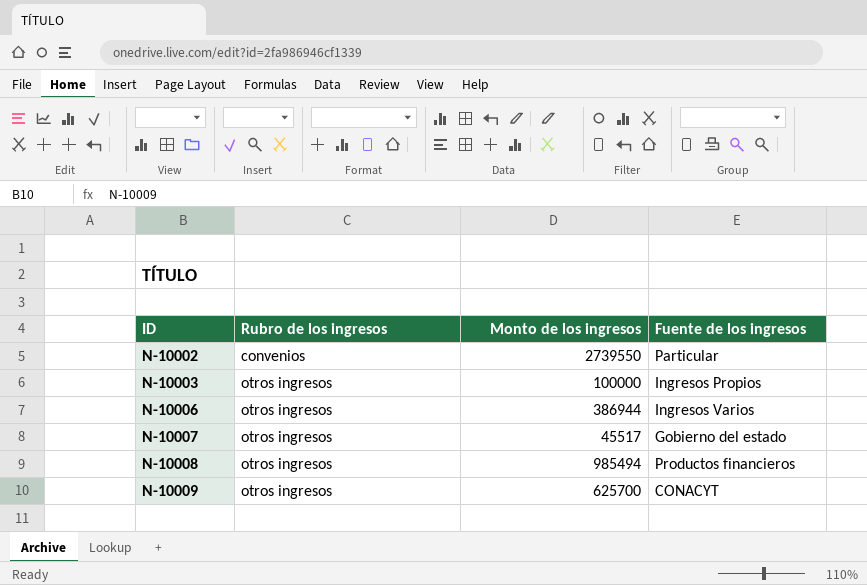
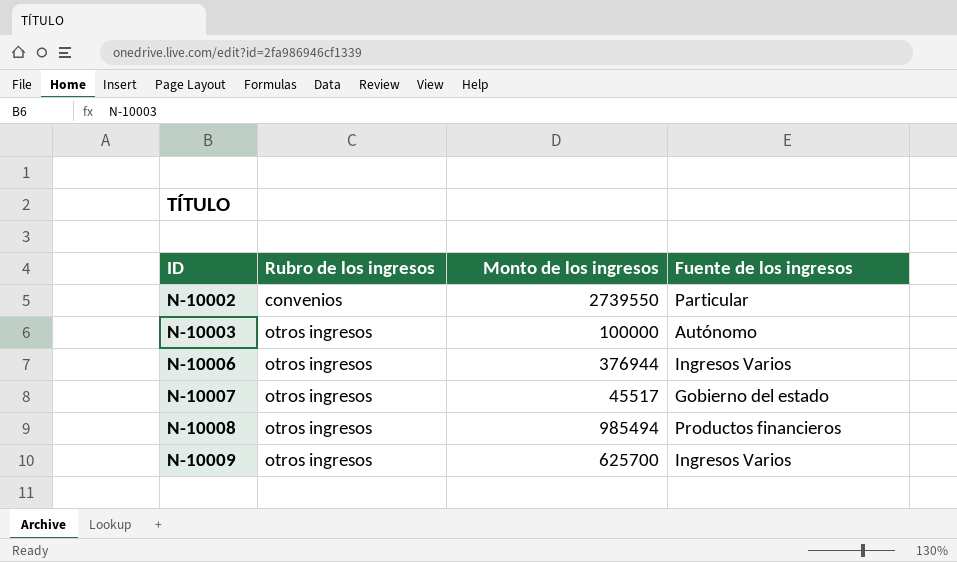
N-10003 | Fuente de los ingresos: Ingresos Propios -> Autónomo
N-10006 | Monto de los ingresos: 386944 -> 376944
N-10009 | Fuente de los ingresos: CONACYT -> Ingresos Varios

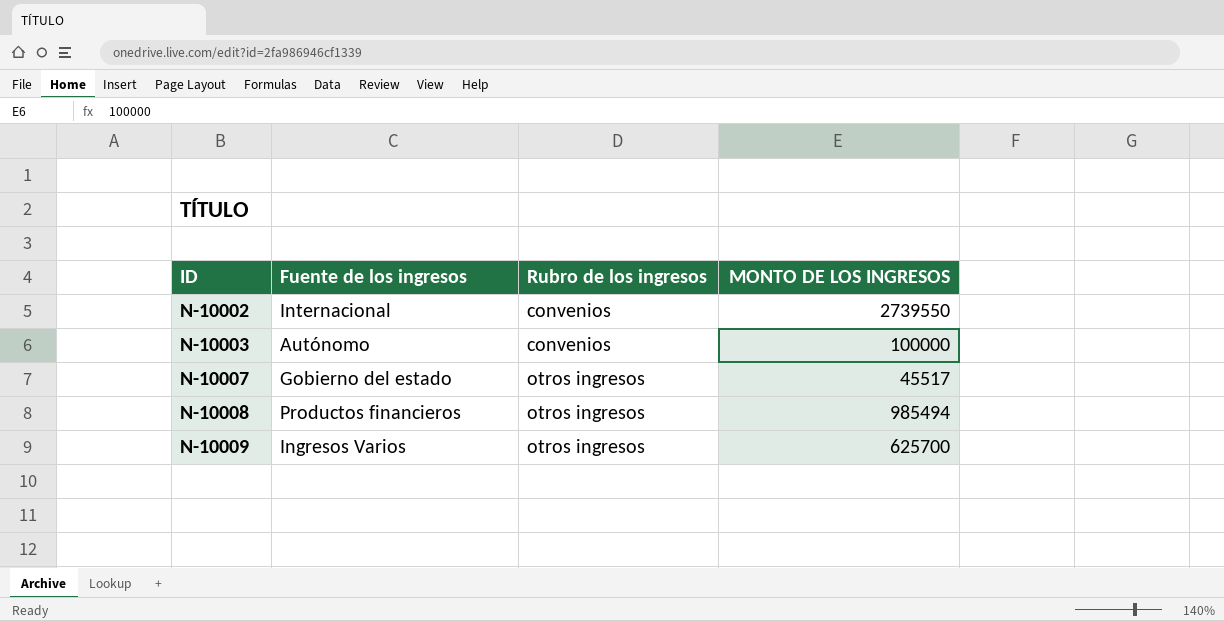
column Fuente de los ingresos | position: 4 -> 2
column name: Monto de los ingresos -> MONTO DE LOS INGRESOS
row N-10006: otros ingresos | 376944 | Ingresos Varios -> none
N-10002 | Fuente de los ingresos: Particular -> Internacional
N-10003 | Rubro de los ingresos: otros ingresos -> convenios

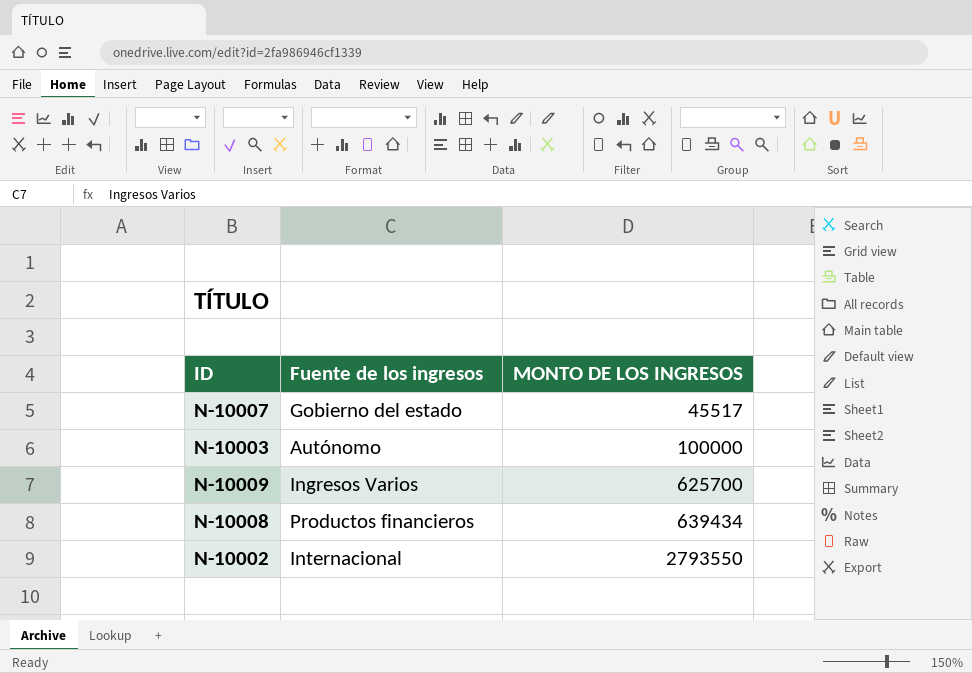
row order: ID ascending -> MONTO DE LOS INGRESOS ascending
column Rubro de los ingresos | position: 3 -> none
N-10008 | MONTO DE LOS INGRESOS: 985494 -> 639434
N-10002 | MONTO DE LOS INGRESOS: 2739550 -> 2793550

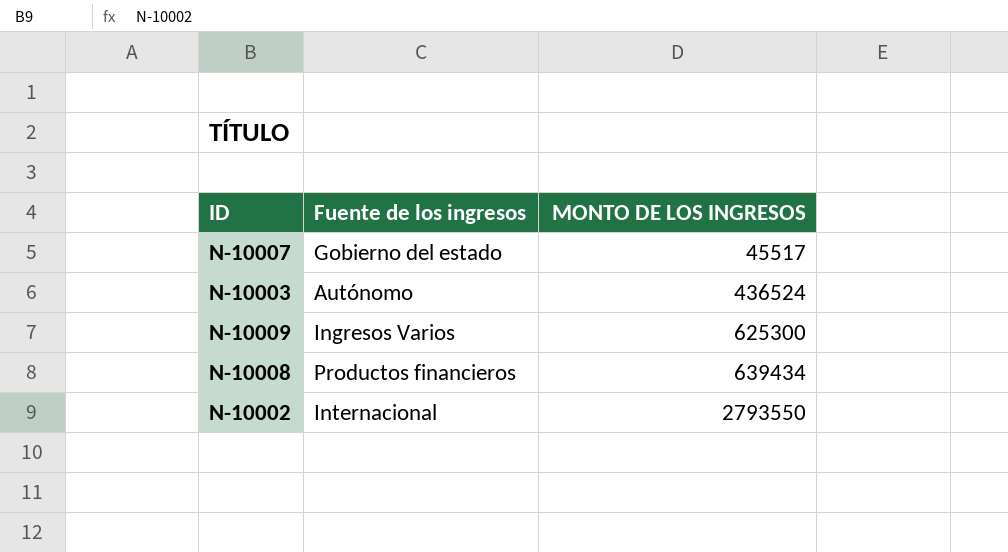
N-10003 | MONTO DE LOS INGRESOS: 100000 -> 436524
N-10009 | MONTO DE LOS INGRESOS: 625700 -> 625300

